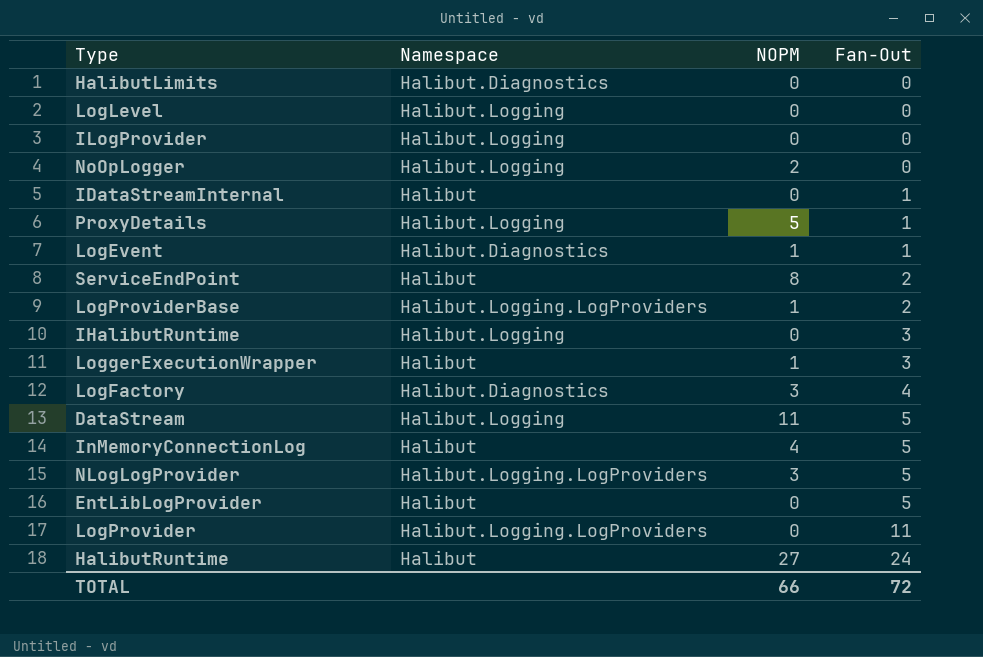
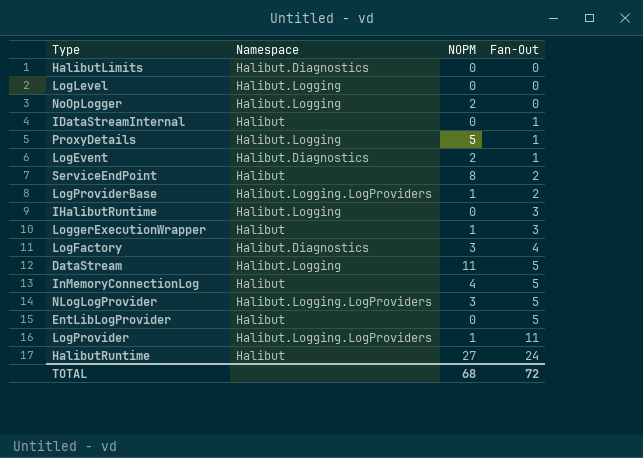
row ILogProvider: Halibut.Logging | 0 | 0 -> none
LogEvent | NOPM: 1 -> 2
LogProvider | NOPM: 0 -> 1
TOTAL | NOPM: 66 -> 68

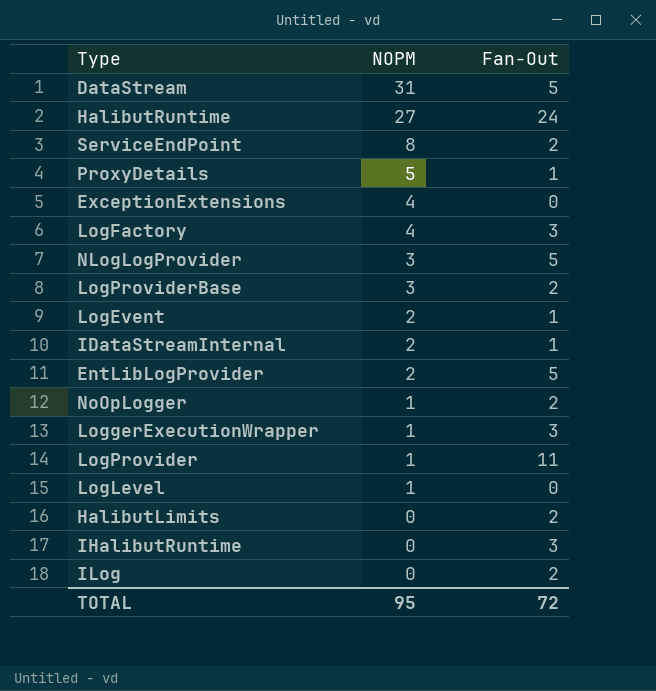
row order: Fan-Out ascending -> NOPM descending
column Namespace | position: 2 -> none
row InMemoryConnectionLog: Halibut | 4 | 5 -> none
DataStream | NOPM: 11 -> 31
row ExceptionExtensions: none -> 4 | 0
LogFactory | NOPM: 3 -> 4
LogFactory | Fan-Out: 4 -> 3
LogProviderBase | NOPM: 1 -> 3
IDataStreamInternal | NOPM: 0 -> 2
EntLibLogProvider | NOPM: 0 -> 2
NoOpLogger | NOPM: 2 -> 1
NoOpLogger | Fan-Out: 0 -> 2
LogLevel | NOPM: 0 -> 1
HalibutLimits | Fan-Out: 0 -> 2
row ILog: none -> 0 | 2
TOTAL | NOPM: 68 -> 95

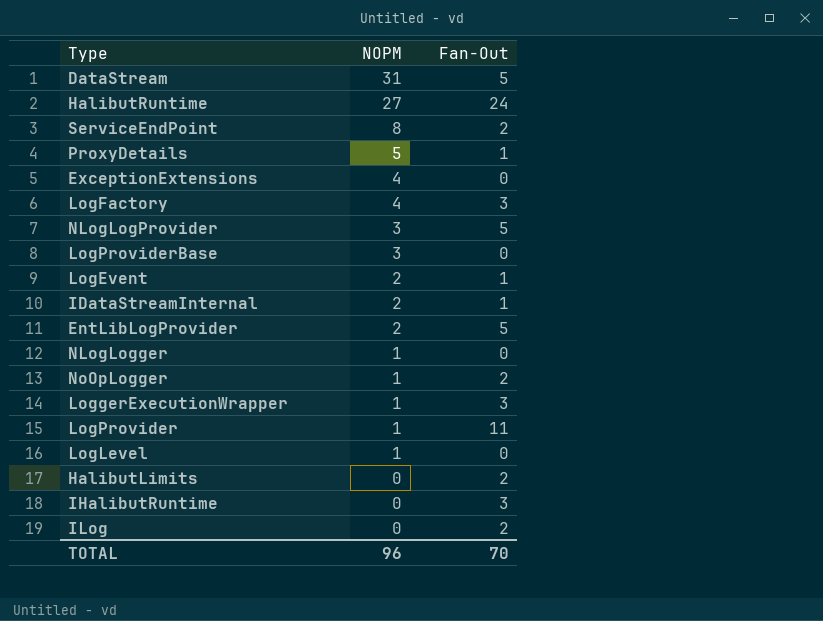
LogProviderBase | Fan-Out: 2 -> 0
row NLogLogger: none -> 1 | 0
TOTAL | NOPM: 95 -> 96
TOTAL | Fan-Out: 72 -> 70

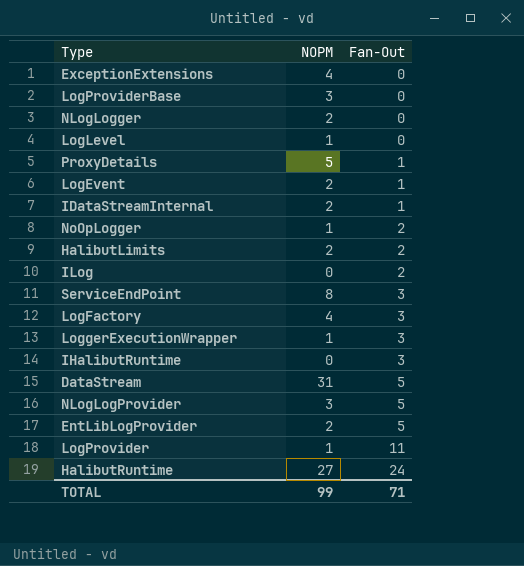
row order: NOPM descending -> Fan-Out ascending
NLogLogger | NOPM: 1 -> 2
HalibutLimits | NOPM: 0 -> 2
ServiceEndPoint | Fan-Out: 2 -> 3
TOTAL | NOPM: 96 -> 99
TOTAL | Fan-Out: 70 -> 71

